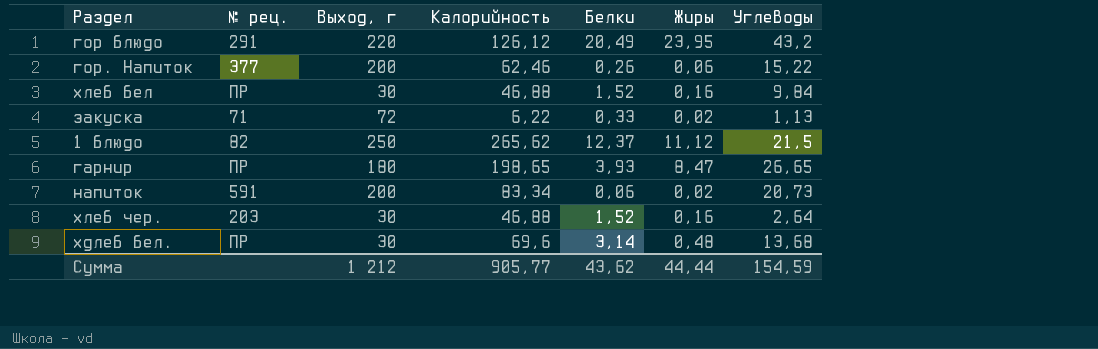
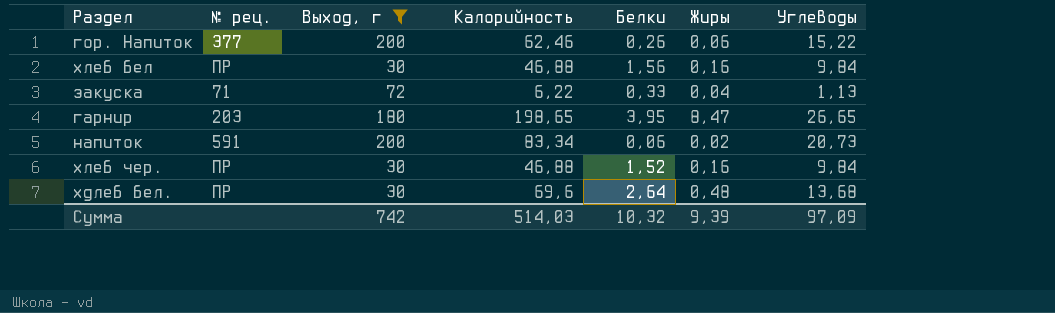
filter: none -> Выход, г <= 200
хлеб бел | Белки: 1,52 -> 1,56
закуска | Жиры: 0,02 -> 0,04
гарнир | № рец.: ПР -> 203
гарнир | Белки: 3,93 -> 3,95
хлеб чер. | № рец.: 203 -> ПР
хлеб чер. | Углеводы: 2,64 -> 9,84
хдлеб бел. | Белки: 3,14 -> 2,64
Сумма | Выход, г: 1 212 -> 742
Сумма | Калорийность: 905,77 -> 514,03
Сумма | Белки: 43,62 -> 10,32
Сумма | Жиры: 44,44 -> 9,39
Сумма | Углеводы: 154,59 -> 97,09

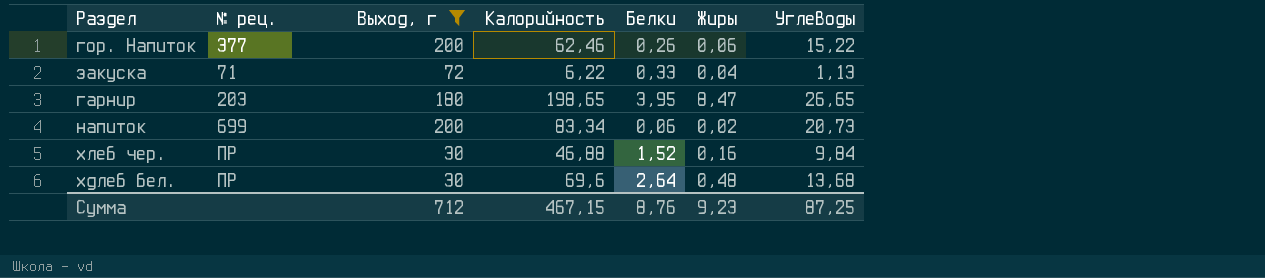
row хлеб бел: ПР | 30 | 46,88 | 1,56 | 0,16 | 9,84 -> none
напиток | № рец.: 591 -> 699
Сумма | Выход, г: 742 -> 712
Сумма | Калорийность: 514,03 -> 467,15
Сумма | Белки: 10,32 -> 8,76
Сумма | Жиры: 9,39 -> 9,23
Сумма | Углеводы: 97,09 -> 87,25

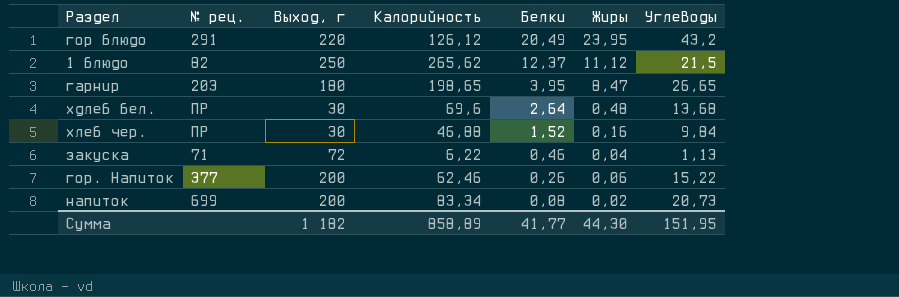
filter: Выход, г <= 200 -> none
row order: none -> Белки descending
закуска | Белки: 0,33 -> 0,46
напиток | Белки: 0,06 -> 0,08
Сумма | Выход, г: 712 -> 1 182
Сумма | Калорийность: 467,15 -> 858,89
Сумма | Белки: 8,76 -> 41,77
Сумма | Жиры: 9,23 -> 44,30
Сумма | Углеводы: 87,25 -> 151,95

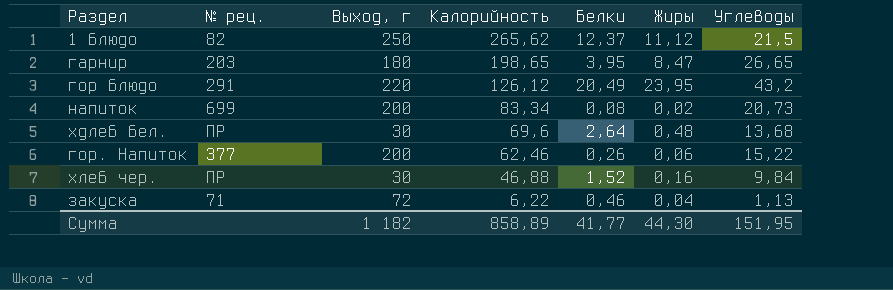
row order: Белки descending -> Калорийность descending

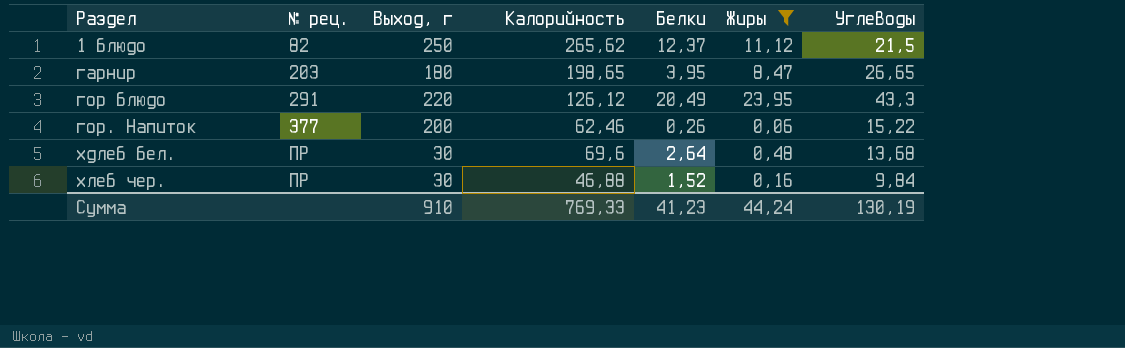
filter: none -> Жиры >= 0,06
row order: Калорийность descending -> Раздел ascending
гор блюдо | Углеводы: 43,2 -> 43,3
Сумма | Выход, г: 1 182 -> 910
Сумма | Калорийность: 858,89 -> 769,33
Сумма | Белки: 41,77 -> 41,23
Сумма | Жиры: 44,30 -> 44,24
Сумма | Углеводы: 151,95 -> 130,19

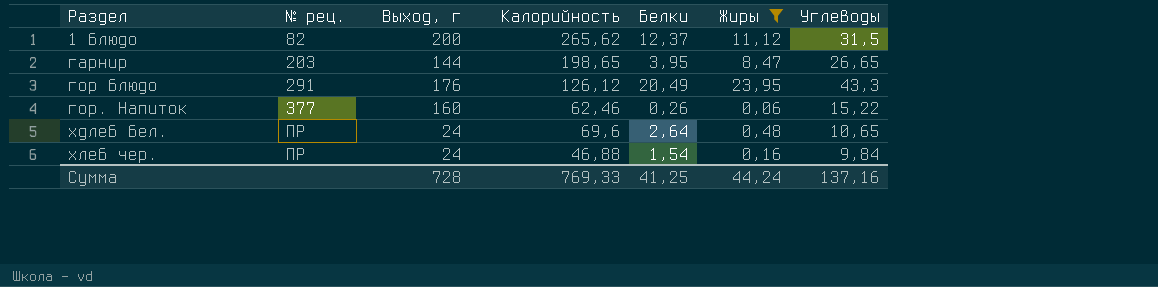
1 блюдо | Выход, г: 250 -> 200
1 блюдо | Углеводы: 21,5 -> 31,5
гарнир | Выход, г: 180 -> 144
гор блюдо | Выход, г: 220 -> 176
гор. Напиток | Выход, г: 200 -> 160
хдлеб бел. | Выход, г: 30 -> 24
хдлеб бел. | Углеводы: 13,68 -> 10,65
хлеб чер. | Выход, г: 30 -> 24
хлеб чер. | Белки: 1,52 -> 1,54
Сумма | Выход, г: 910 -> 728
Сумма | Белки: 41,23 -> 41,25
Сумма | Углеводы: 130,19 -> 137,16

